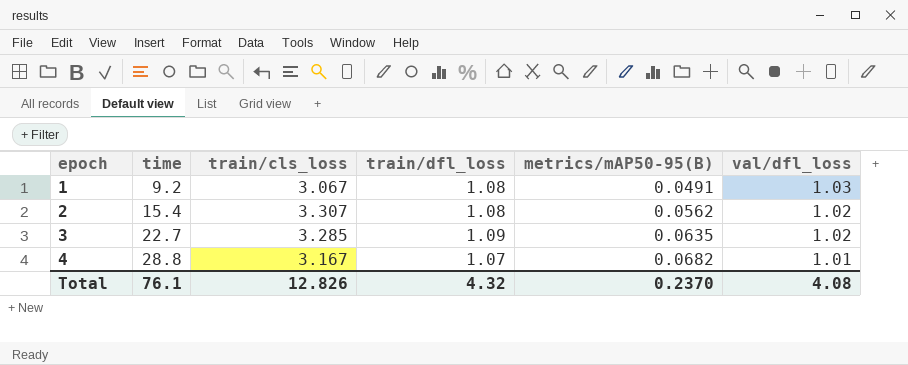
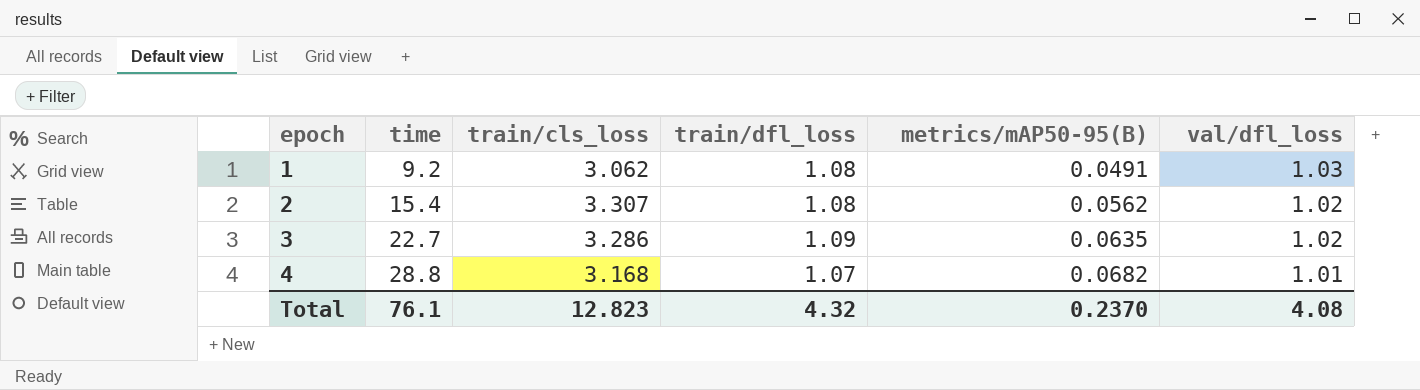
1 | train/cls_loss: 3.067 -> 3.062
3 | train/cls_loss: 3.285 -> 3.286
4 | train/cls_loss: 3.167 -> 3.168
Total | train/cls_loss: 12.826 -> 12.823

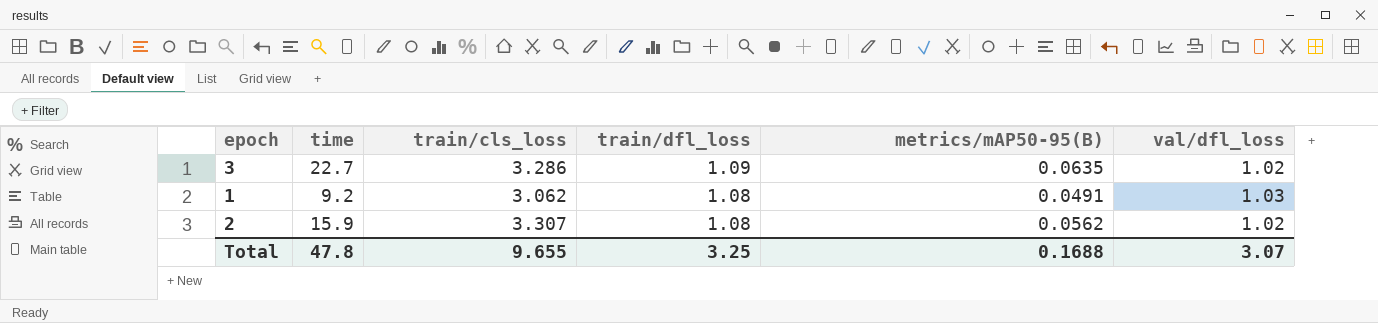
row order: epoch ascending -> train/dfl_loss descending
row 4: 28.8 | 3.168 | 1.07 | 0.0682 | 1.01 -> none
2 | time: 15.4 -> 15.9
Total | time: 76.1 -> 47.8
Total | train/cls_loss: 12.823 -> 9.655
Total | train/dfl_loss: 4.32 -> 3.25
Total | metrics/mAP50-95(B): 0.2370 -> 0.1688
Total | val/dfl_loss: 4.08 -> 3.07

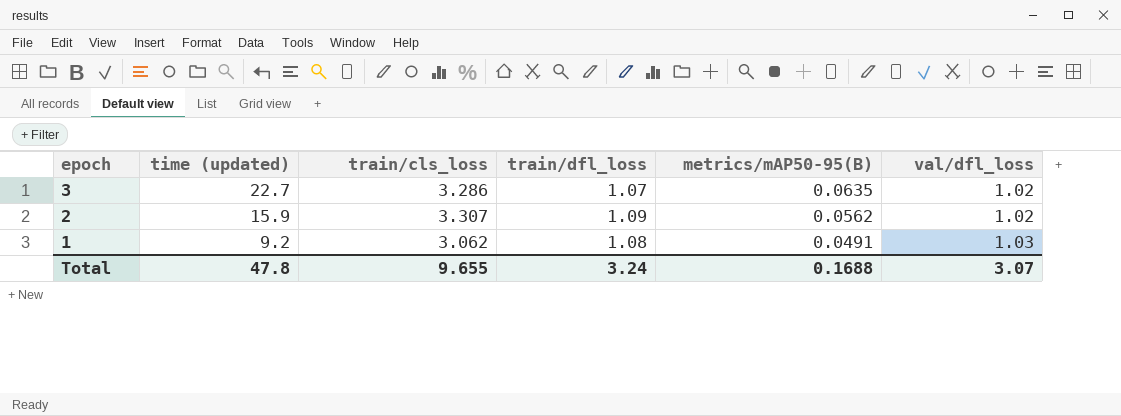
row order: train/dfl_loss descending -> epoch descending
column name: time -> time (updated)
3 | train/dfl_loss: 1.09 -> 1.07
2 | train/dfl_loss: 1.08 -> 1.09
Total | train/dfl_loss: 3.25 -> 3.24

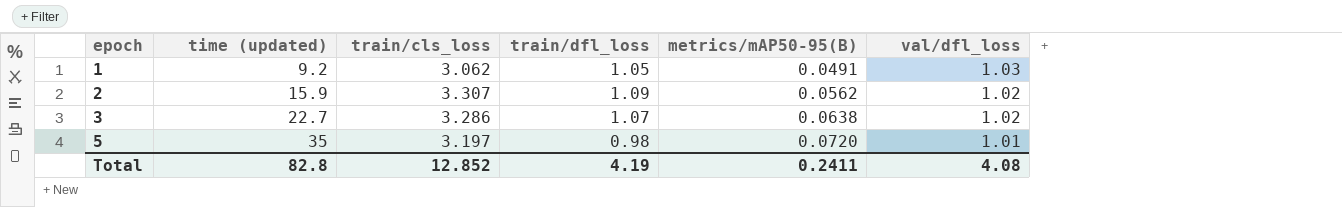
row order: epoch descending -> epoch ascending
1 | train/dfl_loss: 1.08 -> 1.05
3 | metrics/mAP50-95(B): 0.0635 -> 0.0638
row 5: none -> 35 | 3.197 | 0.98 | 0.0720 | 1.01
Total | time (updated): 47.8 -> 82.8
Total | train/cls_loss: 9.655 -> 12.852
Total | train/dfl_loss: 3.24 -> 4.19
Total | metrics/mAP50-95(B): 0.1688 -> 0.2411
Total | val/dfl_loss: 3.07 -> 4.08

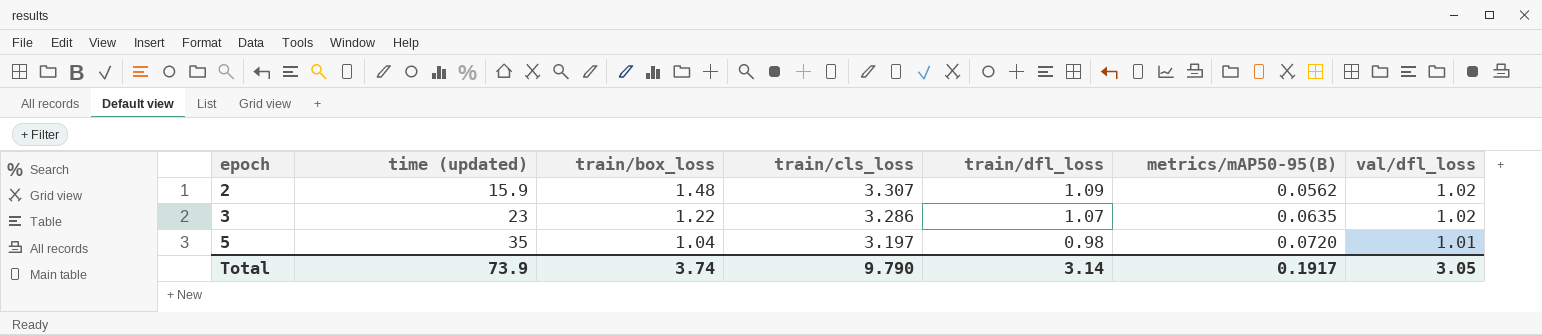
column train/box_loss | position: none -> 3
row 1: 9.2 | 3.062 | 1.05 | 0.0491 | 1.03 -> none
3 | time (updated): 22.7 -> 23
3 | metrics/mAP50-95(B): 0.0638 -> 0.0635
Total | time (updated): 82.8 -> 73.9
Total | train/cls_loss: 12.852 -> 9.790
Total | train/dfl_loss: 4.19 -> 3.14
Total | metrics/mAP50-95(B): 0.2411 -> 0.1917
Total | val/dfl_loss: 4.08 -> 3.05

